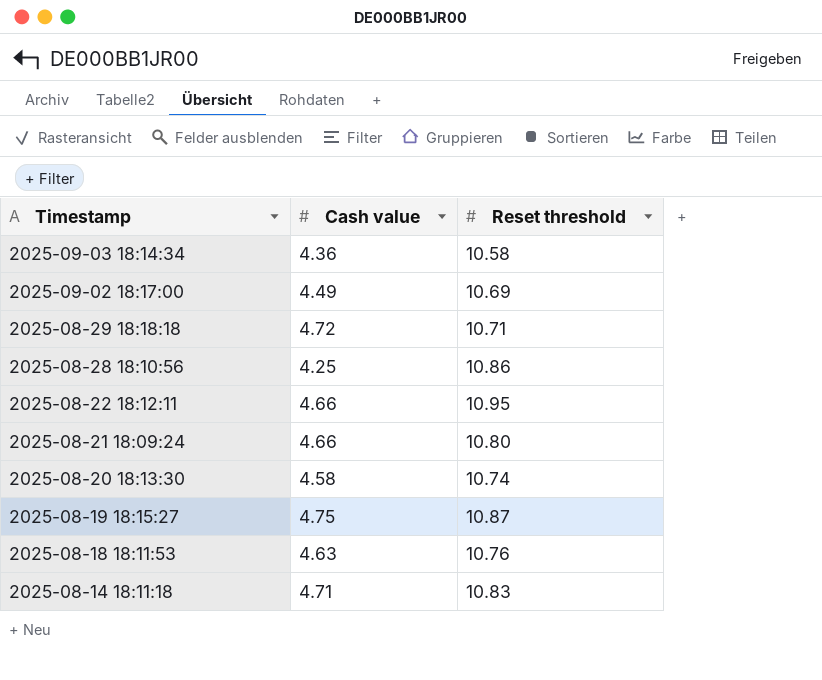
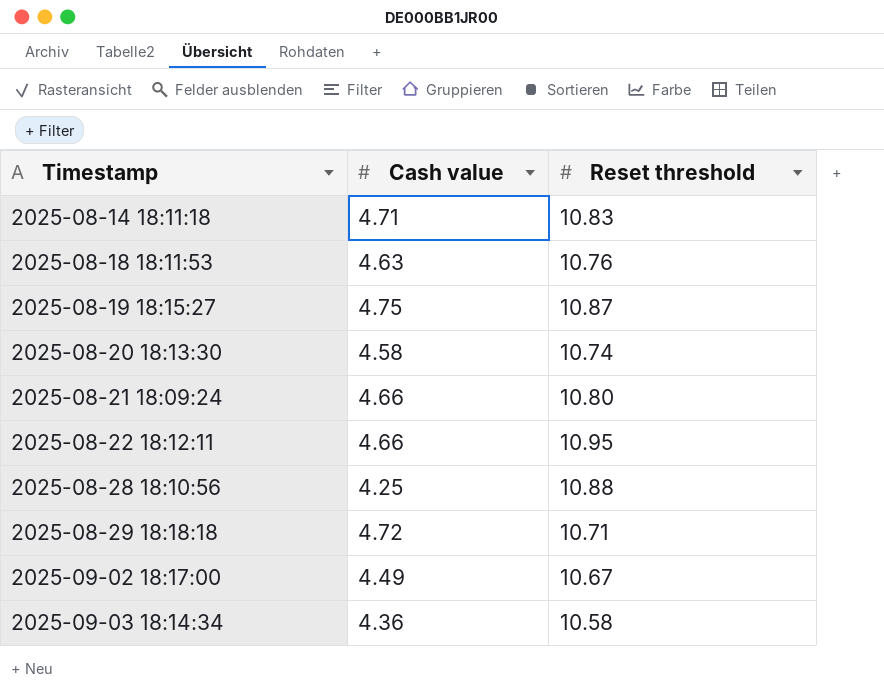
row order: Timestamp descending -> Timestamp ascending
2025-08-28 18:10:56 | Reset threshold: 10.86 -> 10.88
2025-09-02 18:17:00 | Reset threshold: 10.69 -> 10.67

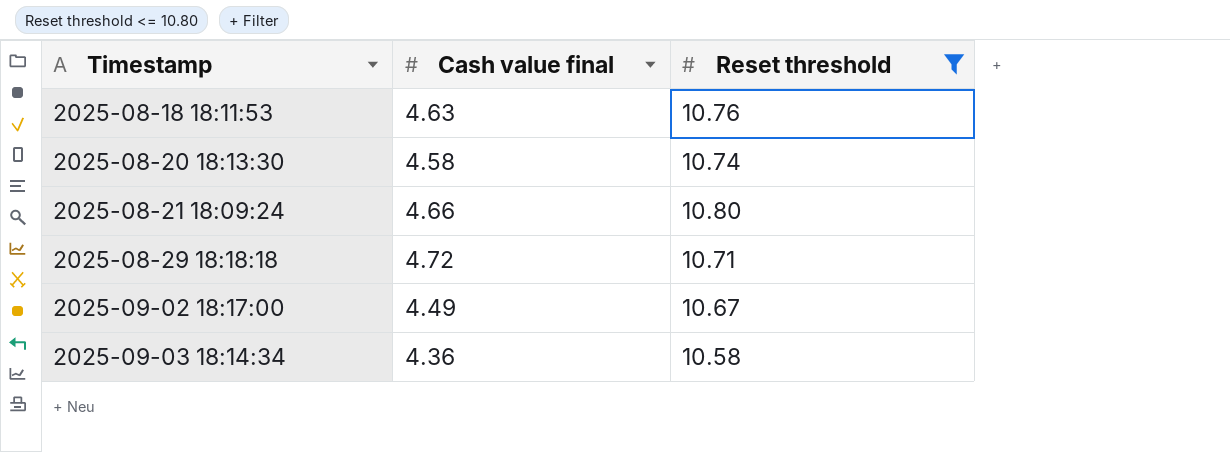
filter: none -> Reset threshold <= 10.80
column name: Cash value -> Cash value final

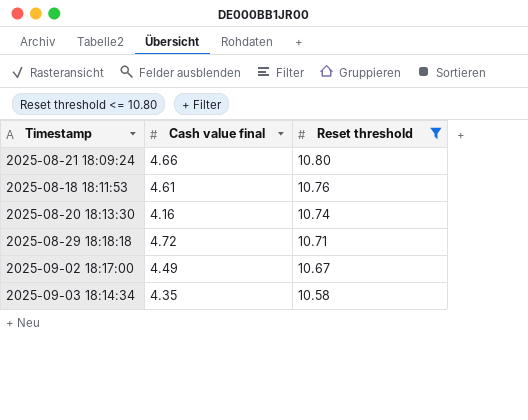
row order: Timestamp ascending -> Reset threshold descending
2025-08-18 18:11:53 | Cash value final: 4.63 -> 4.61
2025-08-20 18:13:30 | Cash value final: 4.58 -> 4.16
2025-09-03 18:14:34 | Cash value final: 4.36 -> 4.35

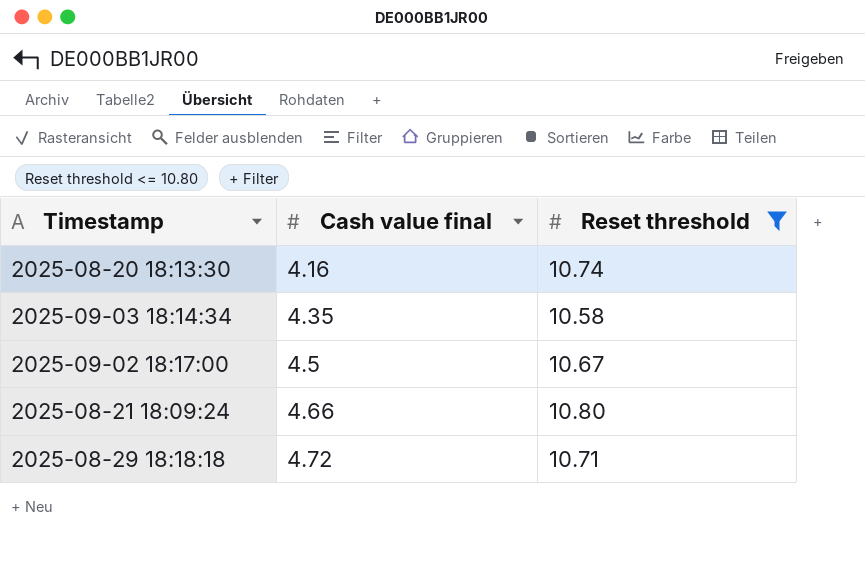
row order: Reset threshold descending -> Cash value final ascending
row 2025-08-18 18:11:53: 4.61 | 10.76 -> none
2025-09-02 18:17:00 | Cash value final: 4.49 -> 4.5

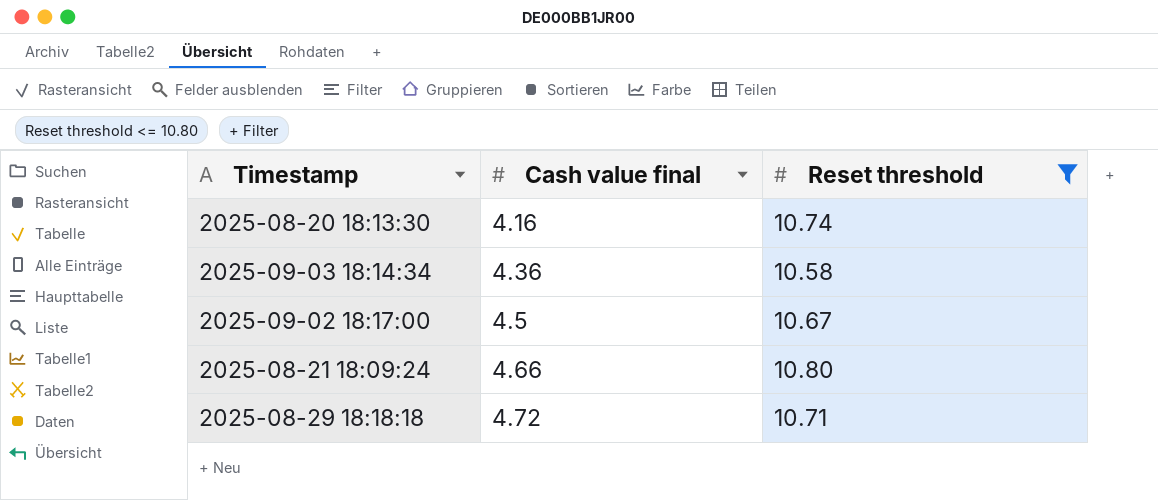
2025-09-03 18:14:34 | Cash value final: 4.35 -> 4.36

